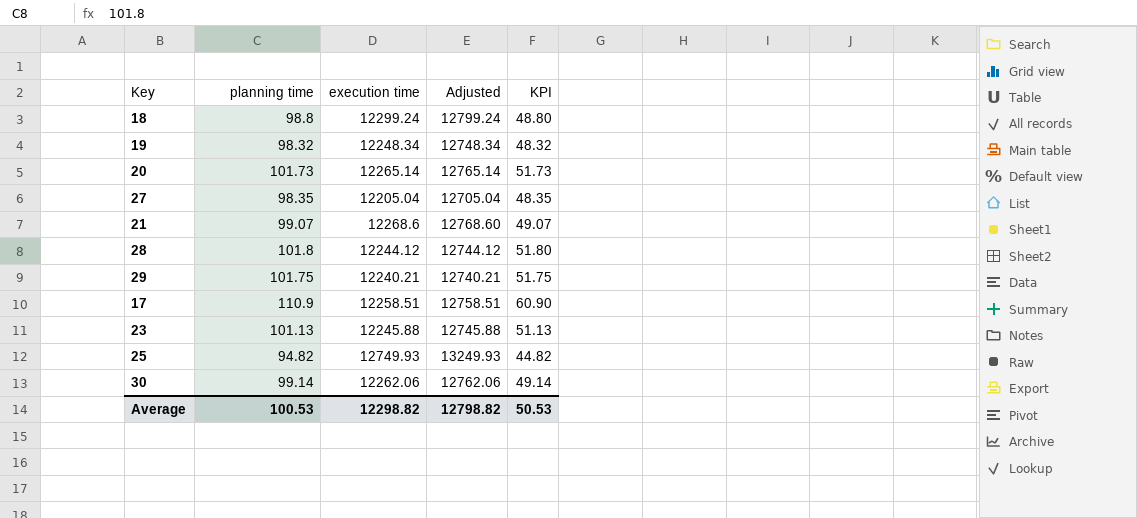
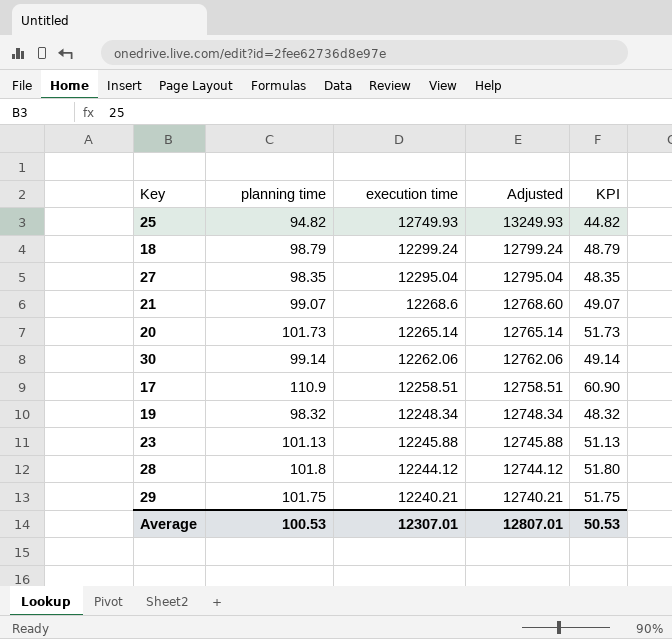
row order: none -> execution time descending
18 | planning time: 98.8 -> 98.79
18 | KPI: 48.80 -> 48.79
27 | execution time: 12205.04 -> 12295.04
27 | Adjusted: 12705.04 -> 12795.04
Average | execution time: 12298.82 -> 12307.01
Average | Adjusted: 12798.82 -> 12807.01

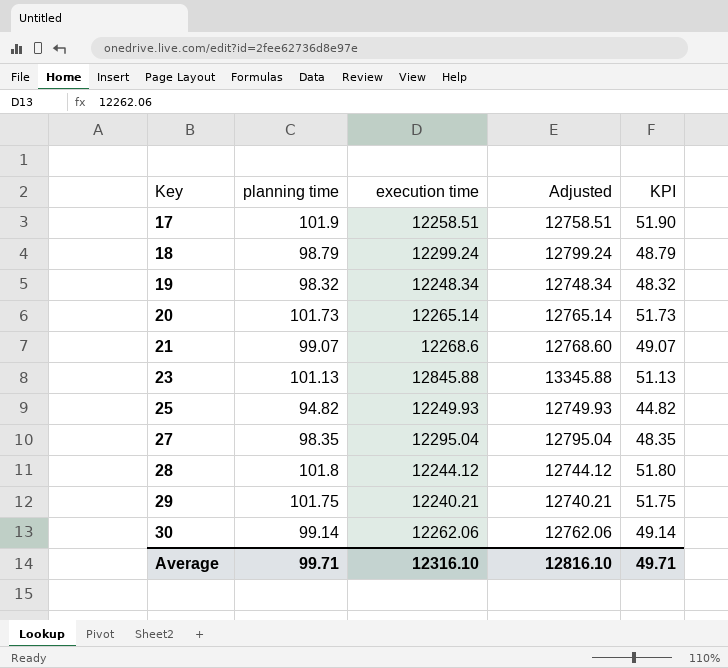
row order: execution time descending -> Key ascending
17 | planning time: 110.9 -> 101.9
17 | KPI: 60.90 -> 51.90
23 | execution time: 12245.88 -> 12845.88
23 | Adjusted: 12745.88 -> 13345.88
25 | execution time: 12749.93 -> 12249.93
25 | Adjusted: 13249.93 -> 12749.93
Average | planning time: 100.53 -> 99.71
Average | execution time: 12307.01 -> 12316.10
Average | Adjusted: 12807.01 -> 12816.10
Average | KPI: 50.53 -> 49.71

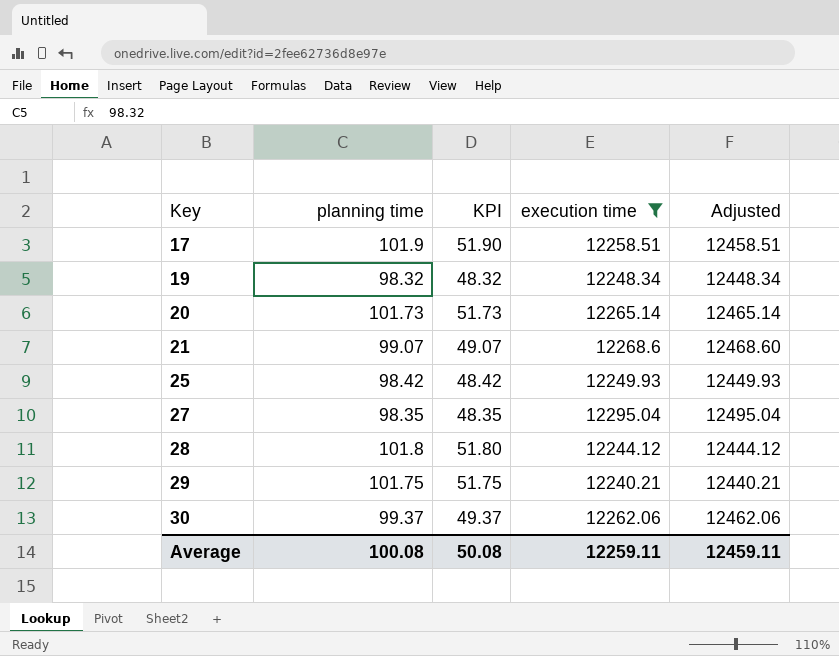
filter: none -> execution time <= 12295.04
column KPI | position: 5 -> 3
column Adjusted | formula: [execution time] + 500 -> [execution time] + 200
25 | planning time: 94.82 -> 98.42
25 | KPI: 44.82 -> 48.42
30 | planning time: 99.14 -> 99.37
30 | KPI: 49.14 -> 49.37
Average | planning time: 99.71 -> 100.08
Average | KPI: 49.71 -> 50.08
Average | execution time: 12316.10 -> 12259.11
Average | Adjusted: 12816.10 -> 12459.11

